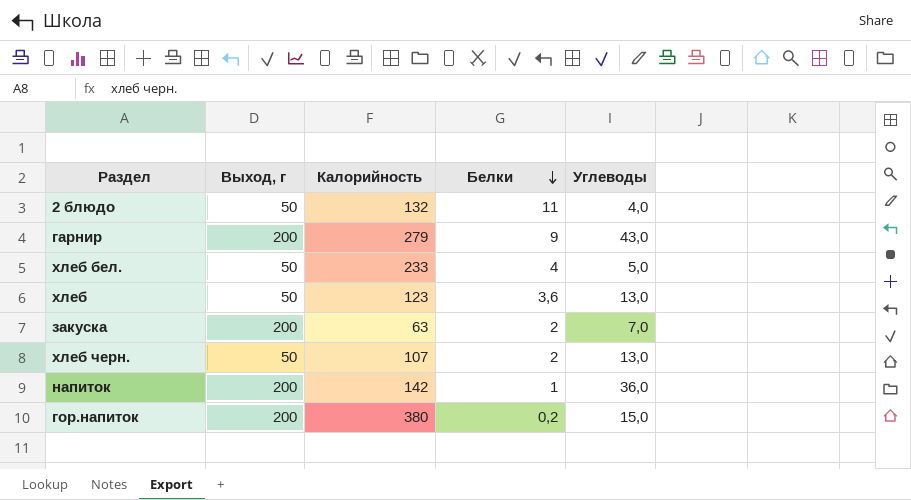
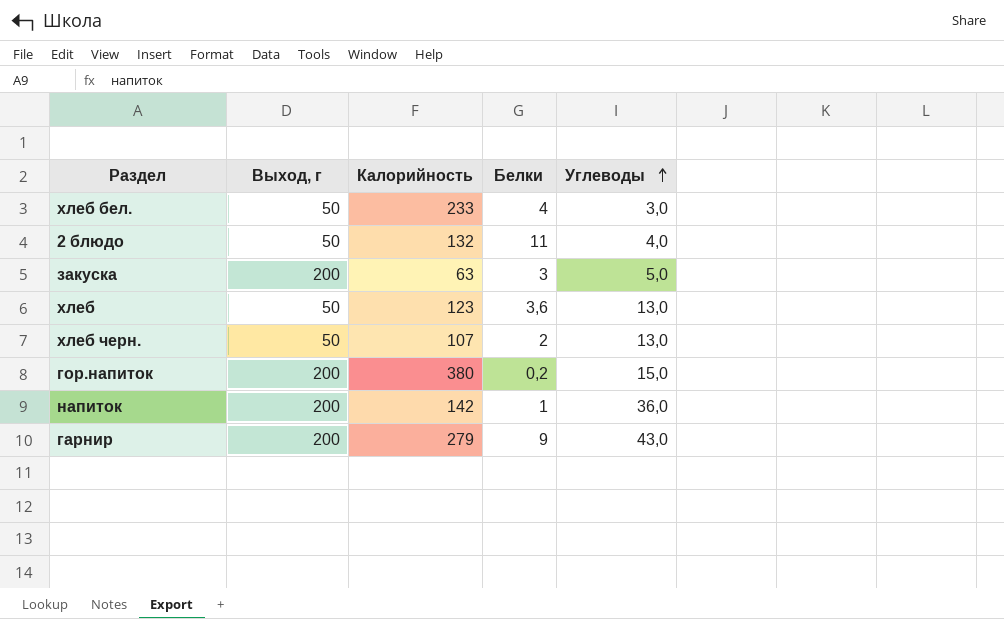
row order: Белки descending -> Углеводы ascending
хлеб бел. | Углеводы: 5,0 -> 3,0
закуска | Белки: 2 -> 3
закуска | Углеводы: 7,0 -> 5,0

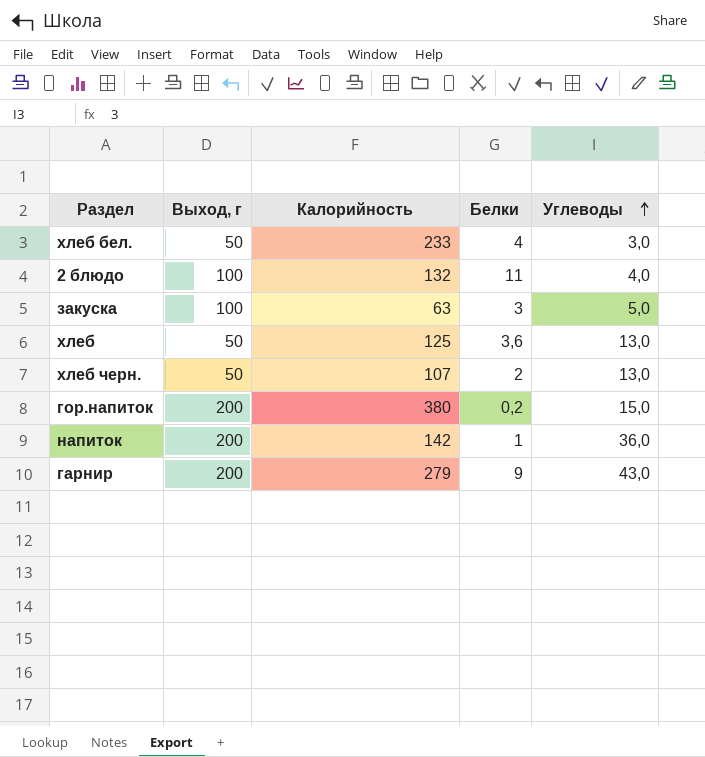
2 блюдо | Выход, г: 50 -> 100
закуска | Выход, г: 200 -> 100
хлеб | Калорийность: 123 -> 125

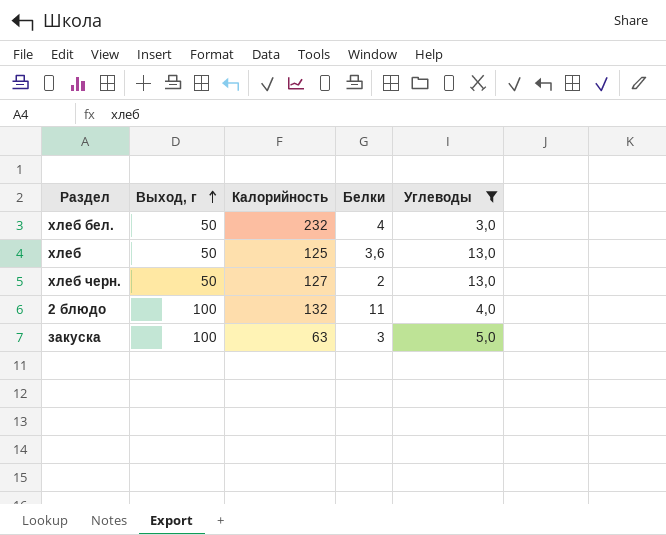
filter: none -> Углеводы <= 13,0
row order: Углеводы ascending -> Выход, г ascending
хлеб бел. | Калорийность: 233 -> 232
хлеб черн. | Калорийность: 107 -> 127

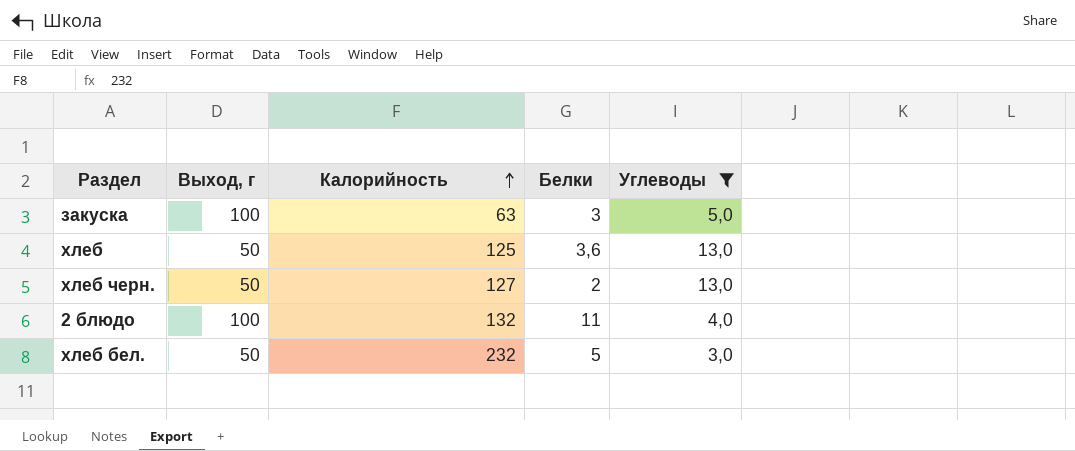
row order: Выход, г ascending -> Калорийность ascending
хлеб бел. | Белки: 4 -> 5

